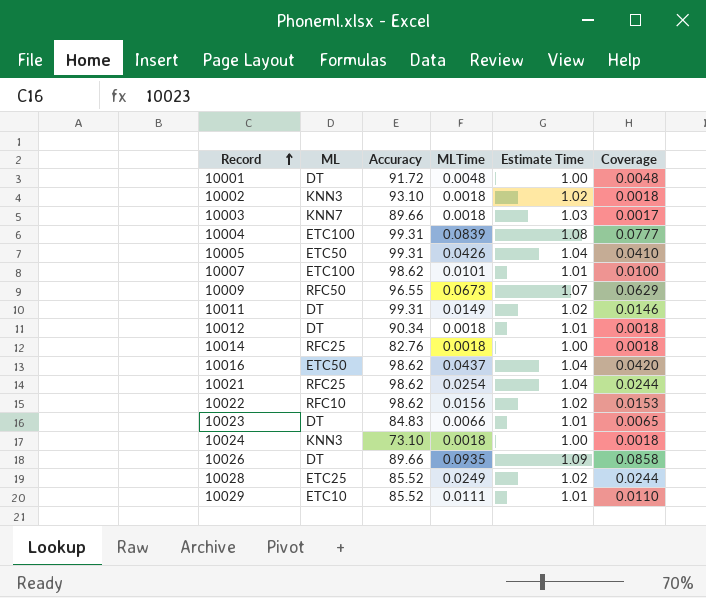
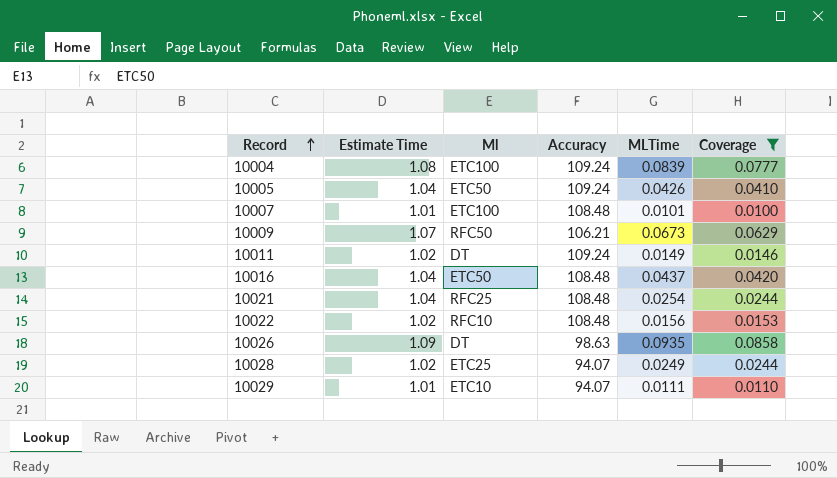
filter: none -> Coverage >= 0.0100
column Estimate Time | position: 5 -> 2
column name: ML -> Ml
10004 | Accuracy: 99.31 -> 109.24
10005 | Accuracy: 99.31 -> 109.24
10007 | Accuracy: 98.62 -> 108.48
10009 | Accuracy: 96.55 -> 106.21
10011 | Accuracy: 99.31 -> 109.24
10016 | Accuracy: 98.62 -> 108.48
10021 | Accuracy: 98.62 -> 108.48
10022 | Accuracy: 98.62 -> 108.48
10026 | Accuracy: 89.66 -> 98.63
10028 | Accuracy: 85.52 -> 94.07
10029 | Accuracy: 85.52 -> 94.07

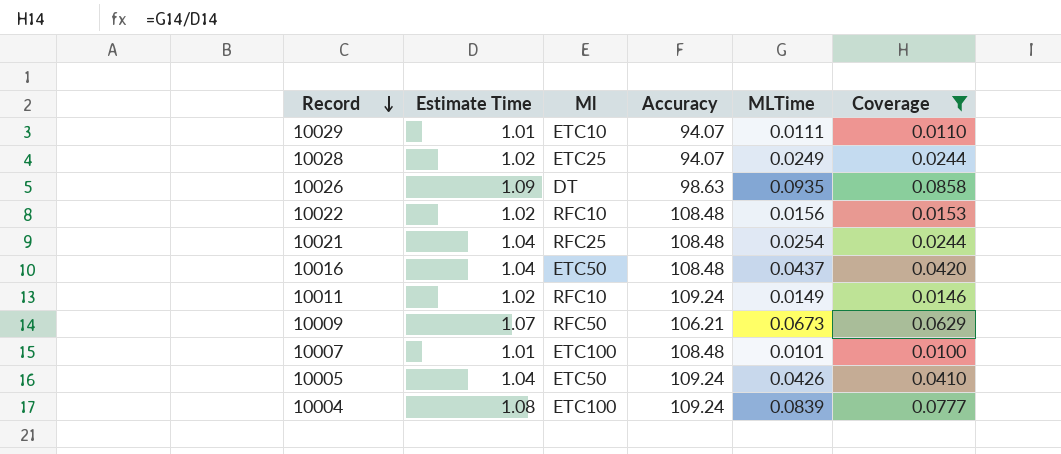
row order: Record ascending -> Record descending
10011 | Ml: DT -> RFC10

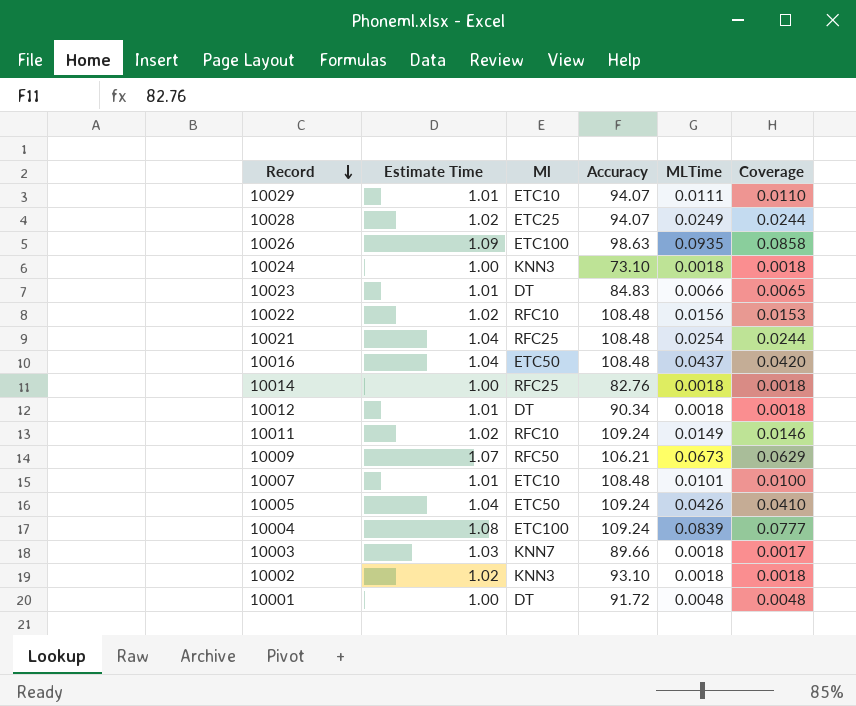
filter: Coverage >= 0.0100 -> none
10026 | Ml: DT -> ETC100
10007 | Ml: ETC100 -> ETC10

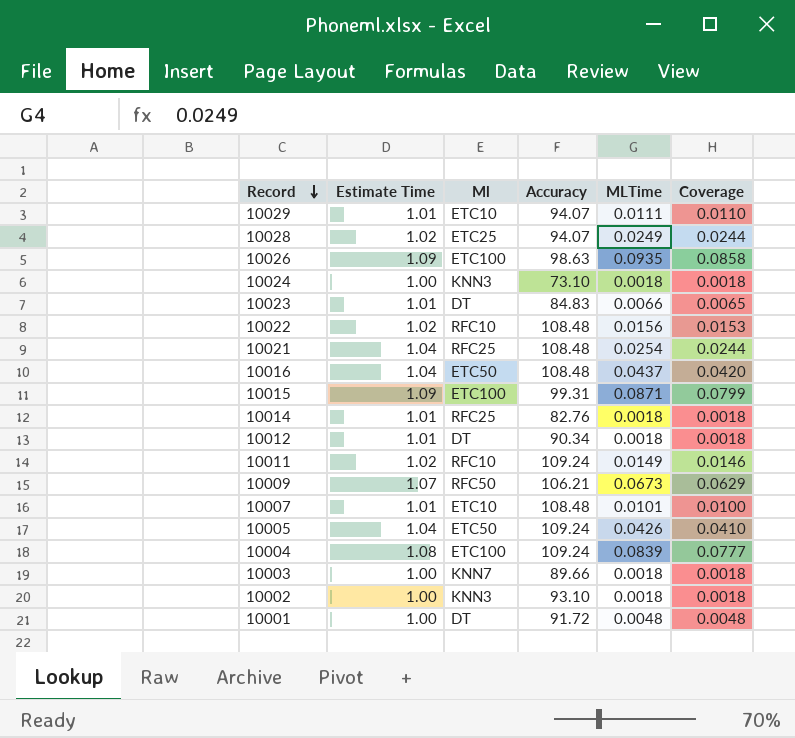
row 10015: none -> 1.09 | ETC100 | 99.31 | 0.0871 | 0.0799
10014 | Estimate Time: 1.00 -> 1.01
10003 | Estimate Time: 1.03 -> 1.00
10003 | Coverage: 0.0017 -> 0.0018
10002 | Estimate Time: 1.02 -> 1.00

